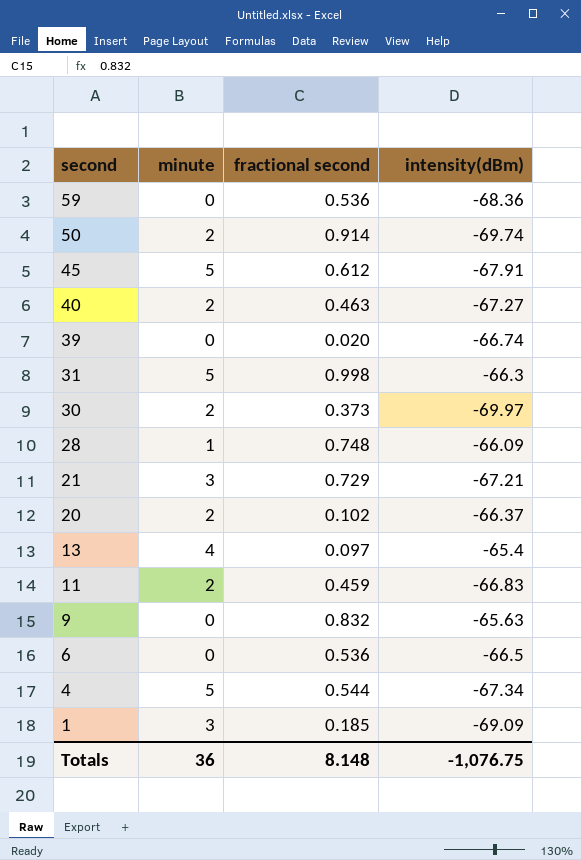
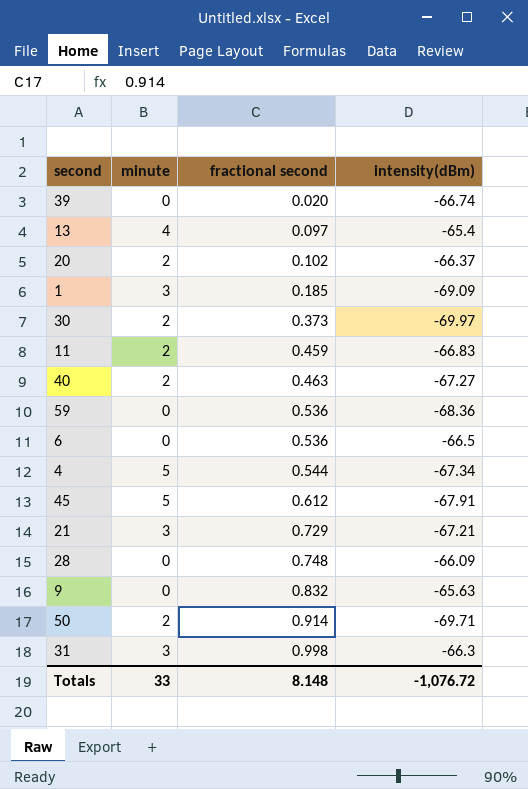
row order: second descending -> fractional second ascending
28 | minute: 1 -> 0
50 | intensity(dBm): -69.74 -> -69.71
31 | minute: 5 -> 3
Totals | minute: 36 -> 33
Totals | intensity(dBm): -1,076.75 -> -1,076.72

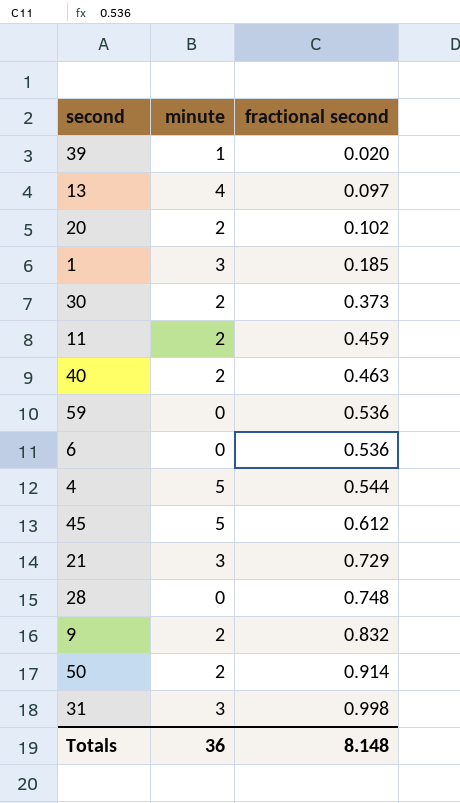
column intensity(dBm) | position: 4 -> none
39 | minute: 0 -> 1
9 | minute: 0 -> 2
Totals | minute: 33 -> 36

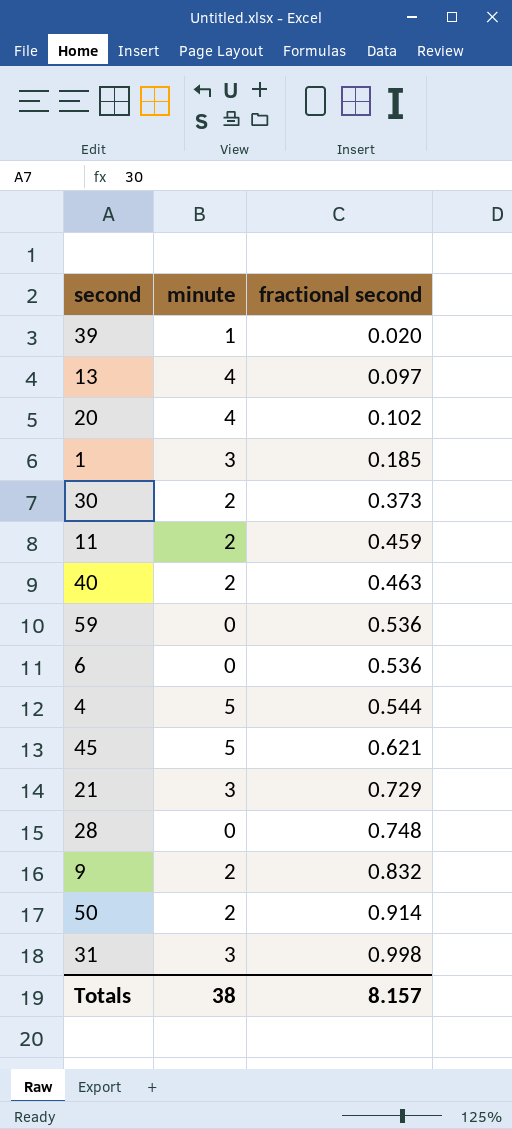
20 | minute: 2 -> 4
45 | fractional second: 0.612 -> 0.621
Totals | minute: 36 -> 38
Totals | fractional second: 8.148 -> 8.157

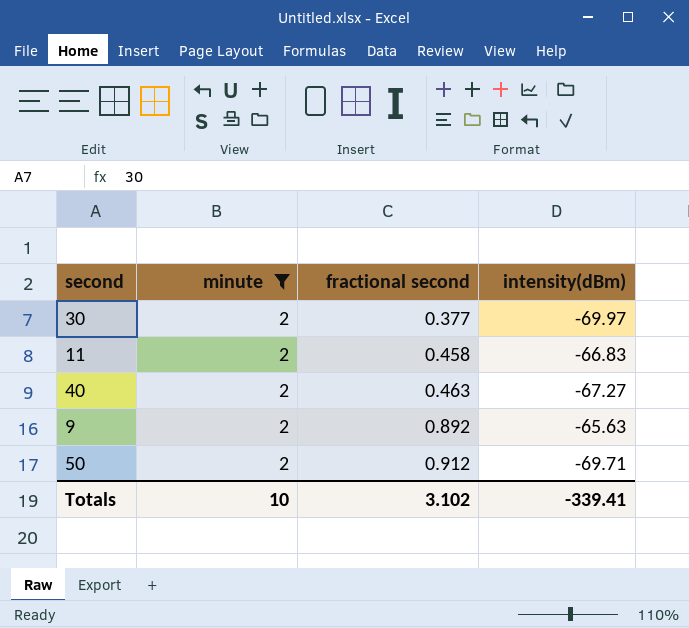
filter: none -> minute = 2
column intensity(dBm) | position: none -> 4
30 | fractional second: 0.373 -> 0.377
11 | fractional second: 0.459 -> 0.458
9 | fractional second: 0.832 -> 0.892
50 | fractional second: 0.914 -> 0.912
Totals | minute: 38 -> 10
Totals | fractional second: 8.157 -> 3.102

